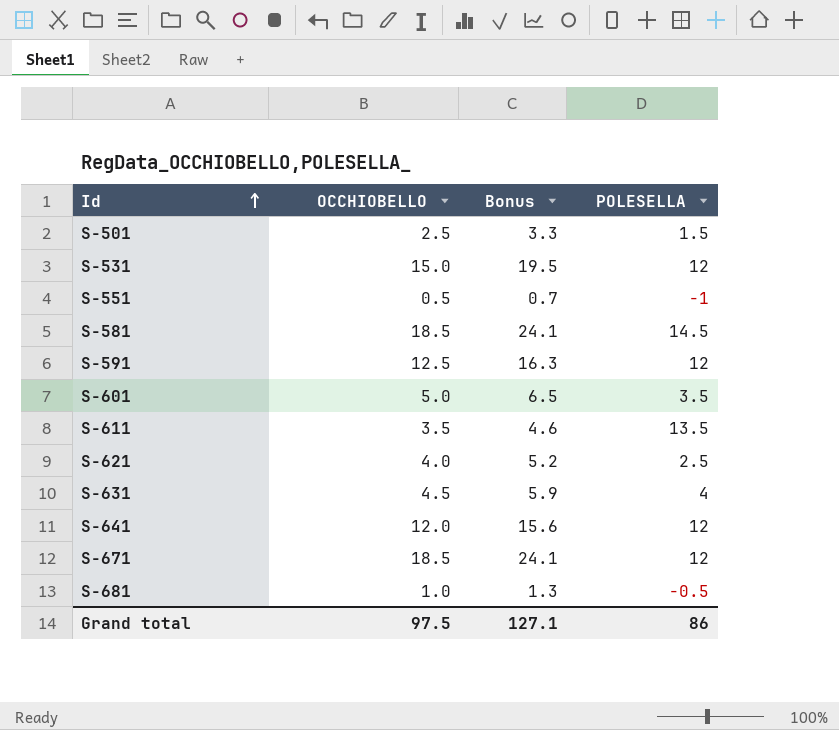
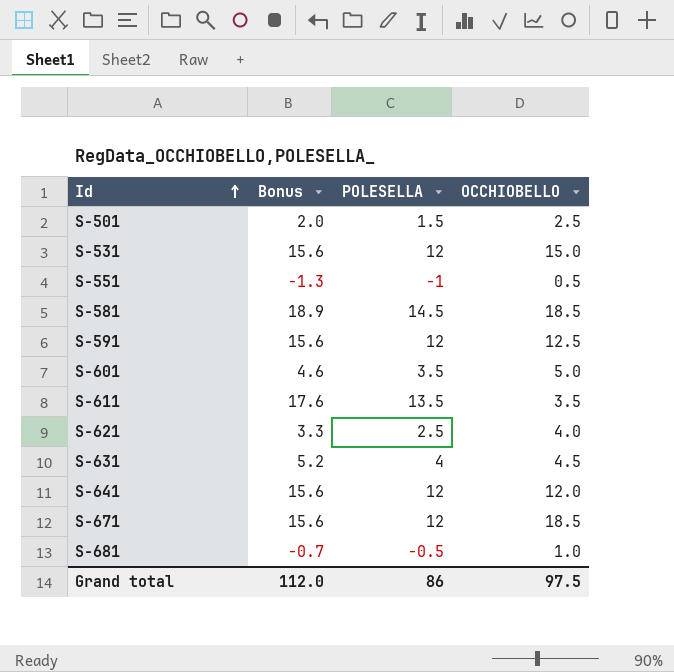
column Bonus | formula: [OCCHIOBELLO] * 1.3 -> [POLESELLA] * 1.3
column OCCHIOBELLO | position: 2 -> 4
Grand total | Bonus: 127.1 -> 112.0

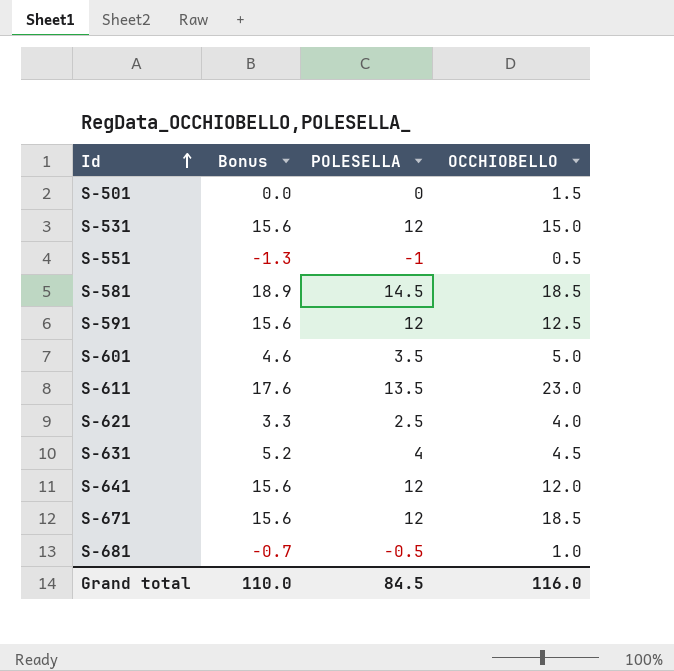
S-501 | Bonus: 2.0 -> 0.0
S-501 | POLESELLA: 1.5 -> 0
S-501 | OCCHIOBELLO: 2.5 -> 1.5
S-611 | OCCHIOBELLO: 3.5 -> 23.0
Grand total | Bonus: 112.0 -> 110.0
Grand total | POLESELLA: 86 -> 84.5
Grand total | OCCHIOBELLO: 97.5 -> 116.0

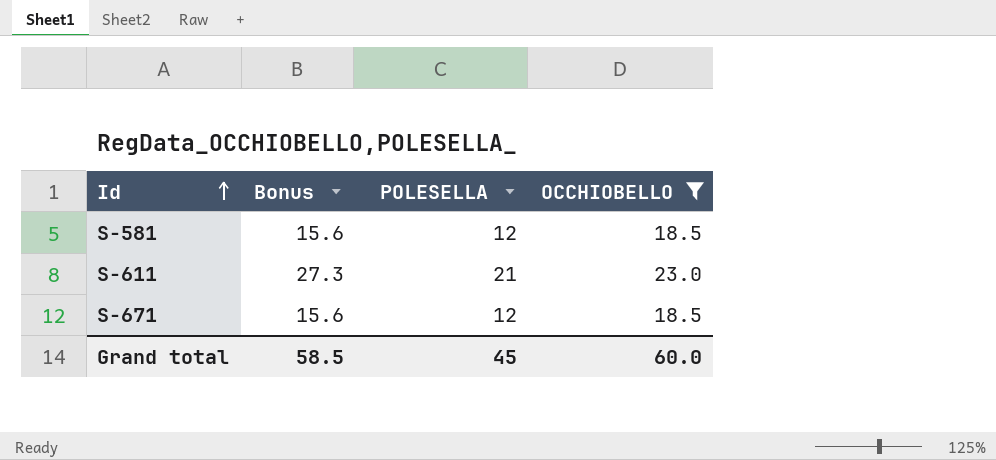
filter: none -> OCCHIOBELLO >= 18.5
S-581 | Bonus: 18.9 -> 15.6
S-581 | POLESELLA: 14.5 -> 12
S-611 | Bonus: 17.6 -> 27.3
S-611 | POLESELLA: 13.5 -> 21
Grand total | Bonus: 110.0 -> 58.5
Grand total | POLESELLA: 84.5 -> 45
Grand total | OCCHIOBELLO: 116.0 -> 60.0

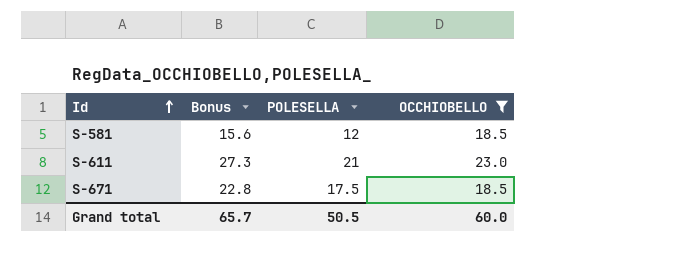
S-671 | Bonus: 15.6 -> 22.8
S-671 | POLESELLA: 12 -> 17.5
Grand total | Bonus: 58.5 -> 65.7
Grand total | POLESELLA: 45 -> 50.5

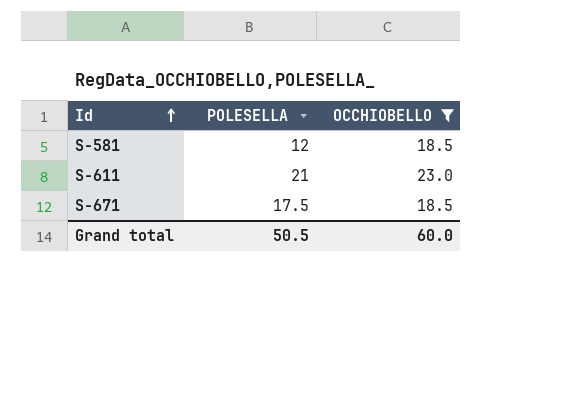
column Bonus | formula: [POLESELLA] * 1.3 -> none

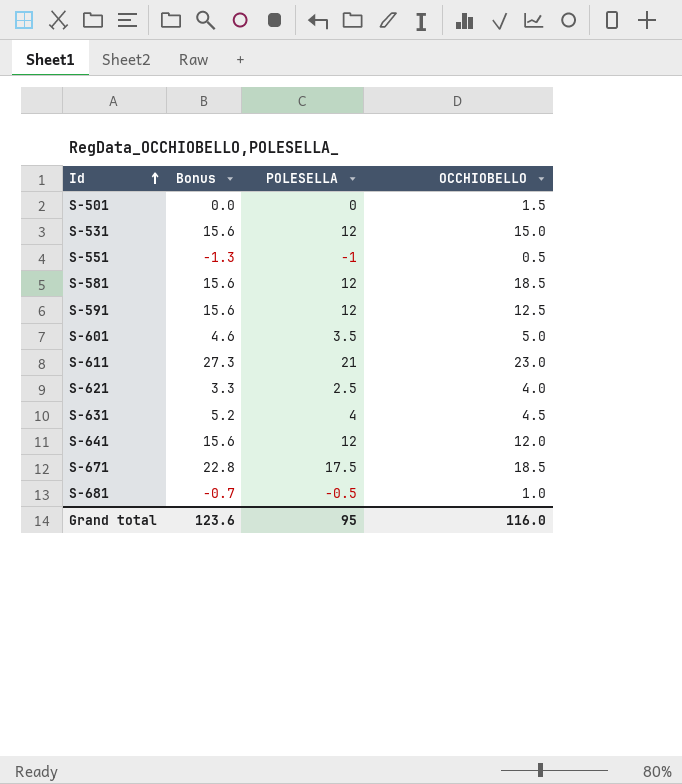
filter: OCCHIOBELLO >= 18.5 -> none
column Bonus | formula: none -> [POLESELLA] * 1.3
Grand total | POLESELLA: 50.5 -> 95
Grand total | OCCHIOBELLO: 60.0 -> 116.0

